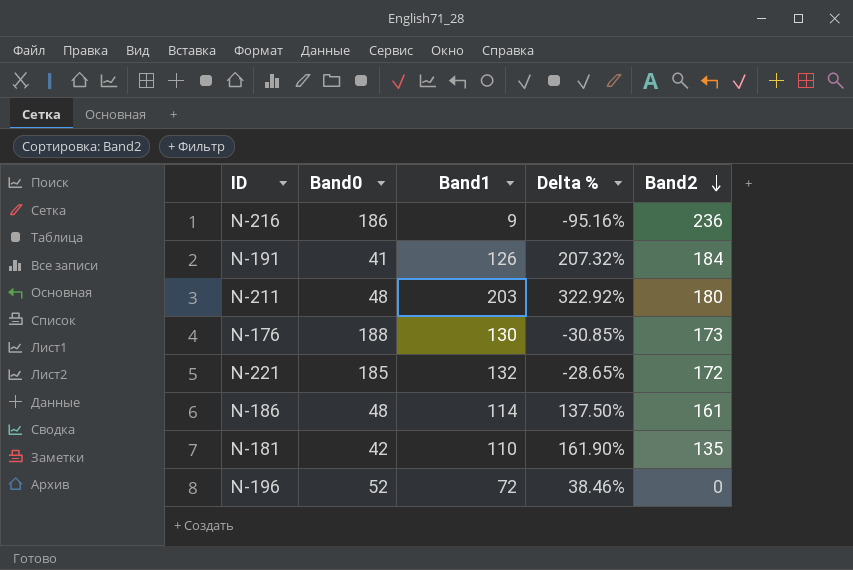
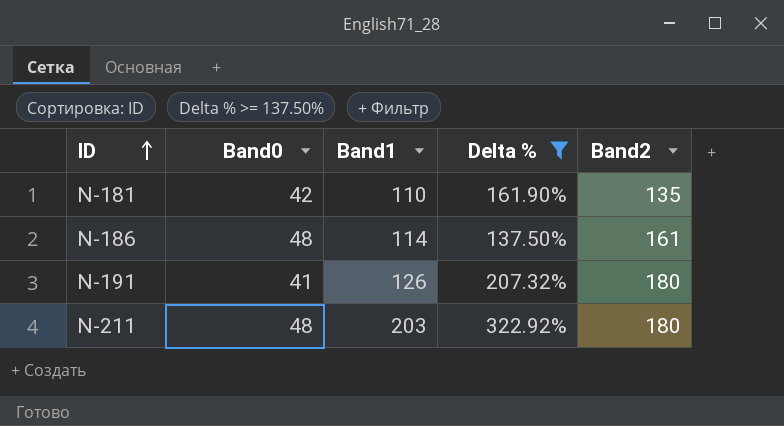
filter: none -> Delta % >= 137.50%
row order: Band2 descending -> ID ascending
N-191 | Band2: 184 -> 180

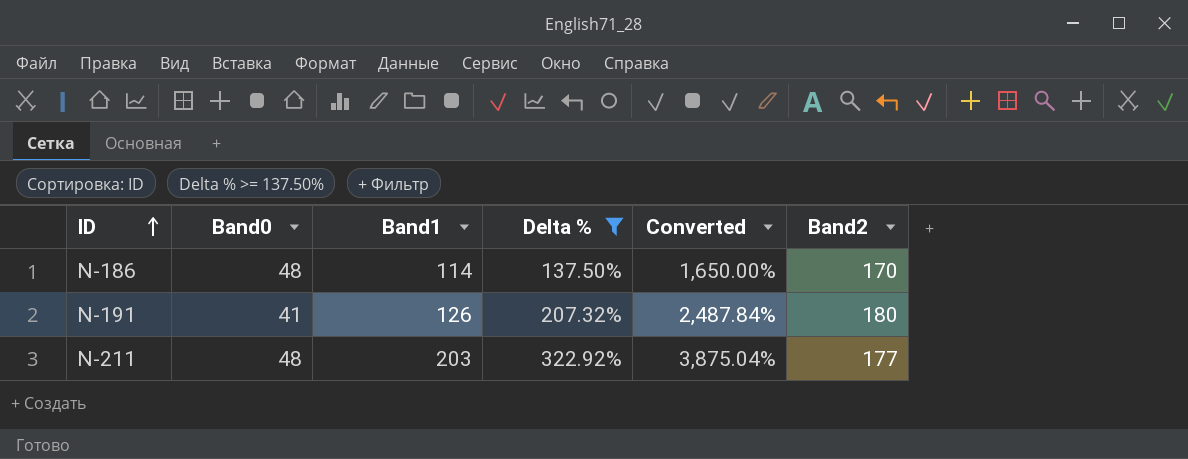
column Converted | formula: none -> [Delta %] * 12
row N-181: 42 | 110 | 161.90% | 135 -> none
N-186 | Band2: 161 -> 170
N-211 | Band2: 180 -> 177

